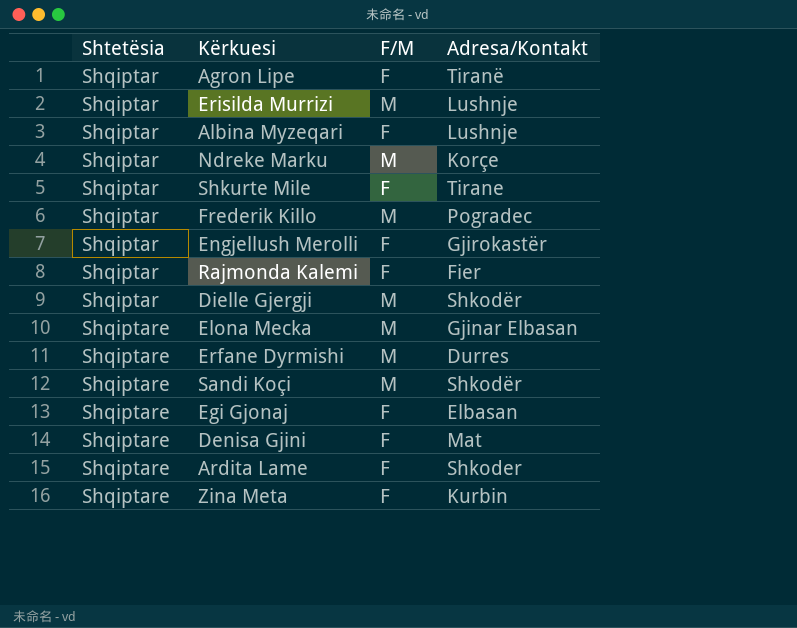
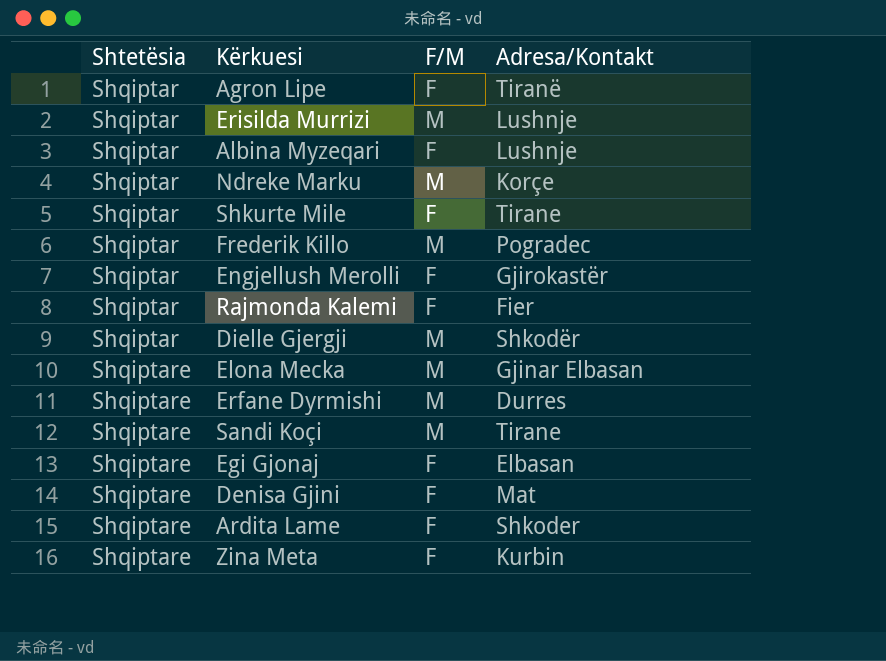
Sandi Koçi | Adresa/Kontakt: Shkodër -> Tirane

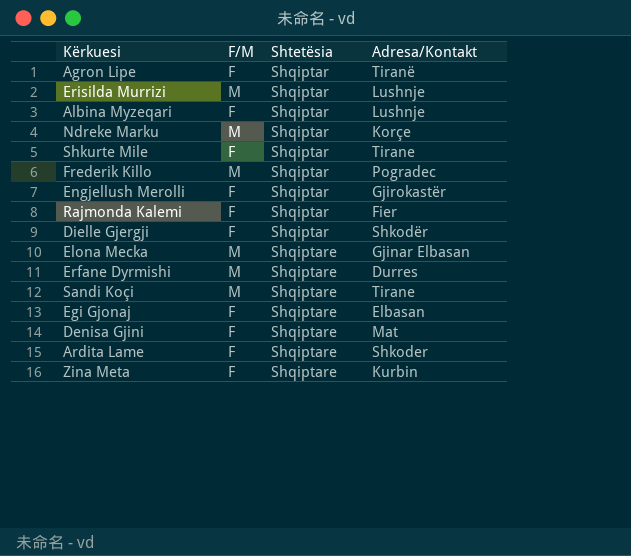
column Shtetësia | position: 1 -> 3
Dielle Gjergji | F/M: M -> F

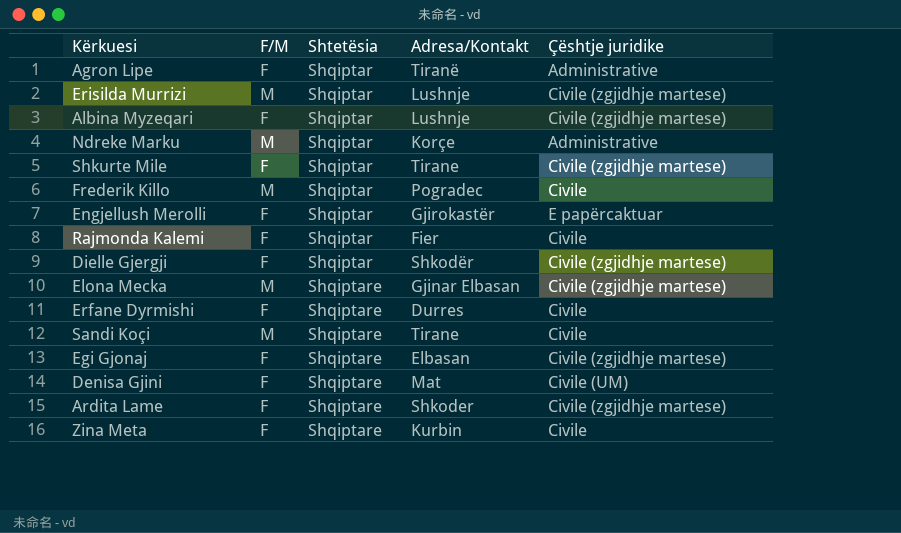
column Çështje juridike | position: none -> 5
Erfane Dyrmishi | F/M: M -> F

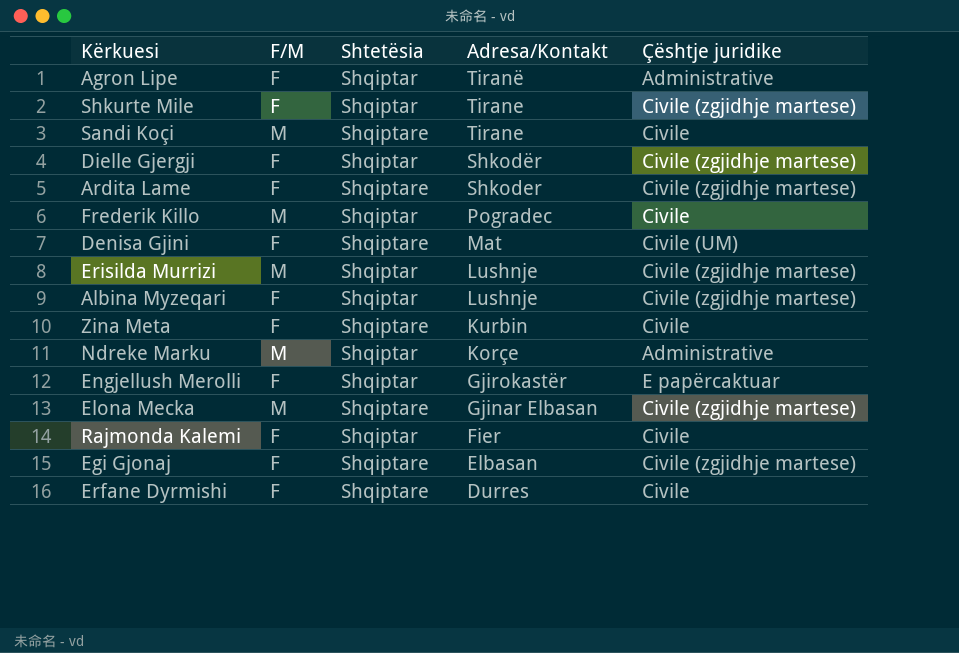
row order: Shtetësia ascending -> Adresa/Kontakt descending

